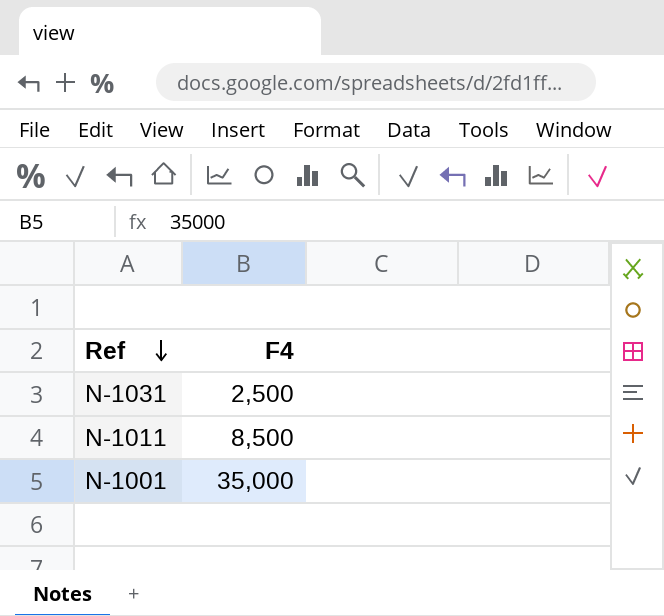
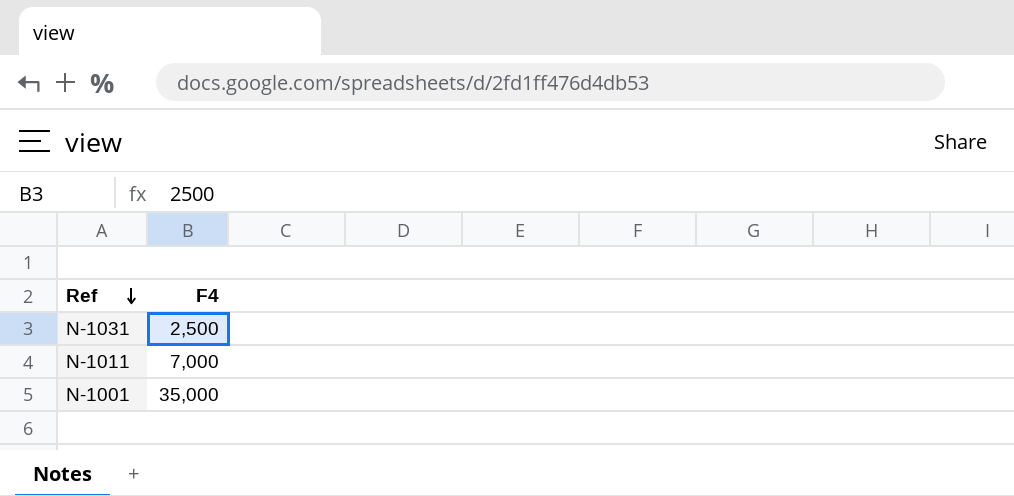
N-1011 | F4: 8,500 -> 7,000

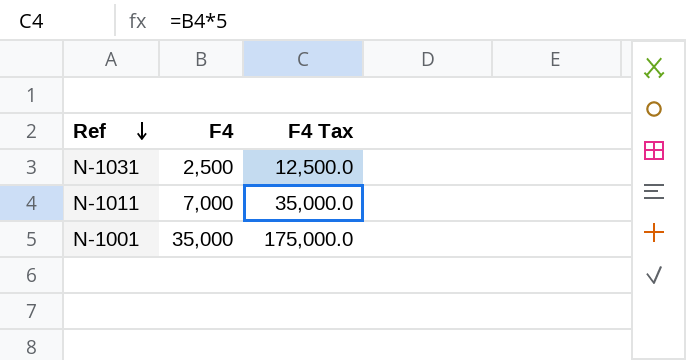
column F4 Tax | formula: none -> [F4] * 5

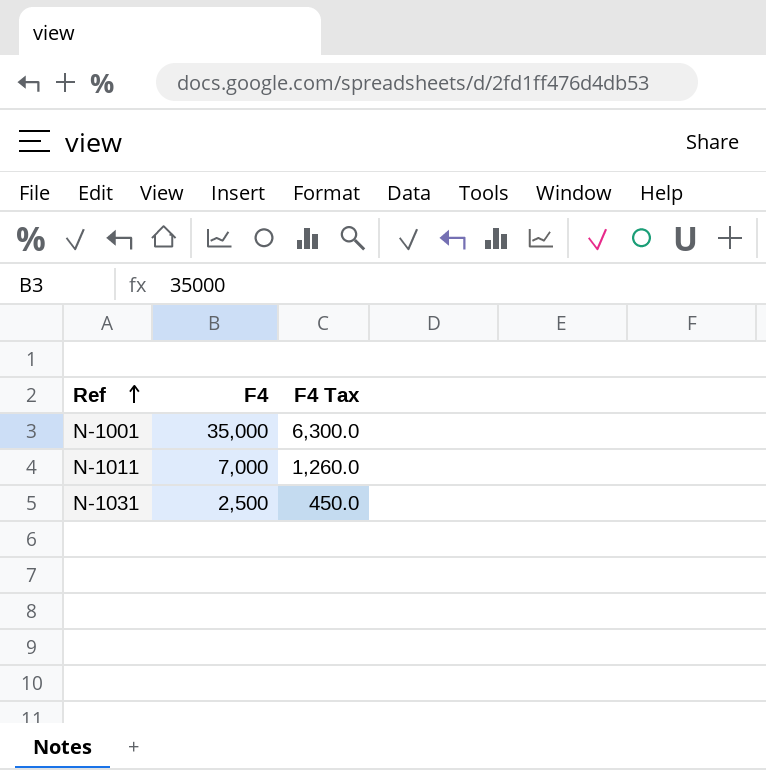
row order: Ref descending -> Ref ascending
column F4 Tax | formula: [F4] * 5 -> [F4] * 0.18

